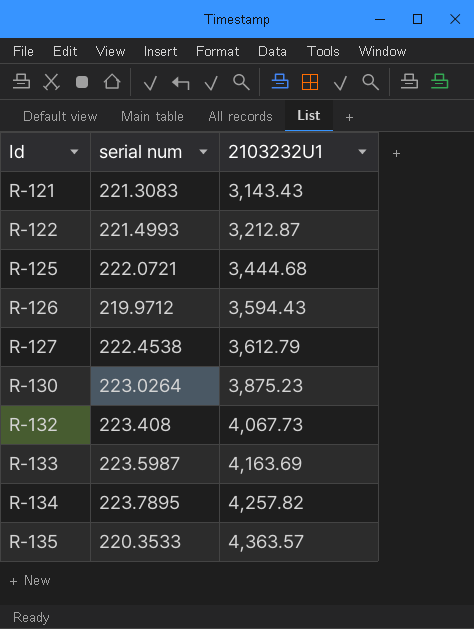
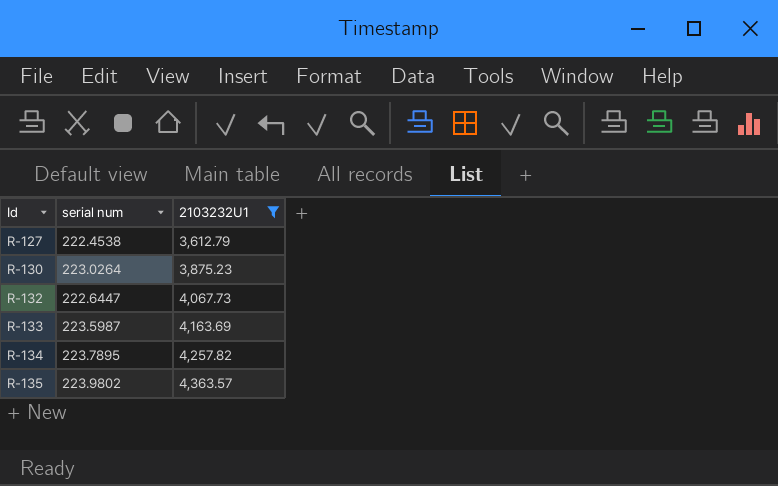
filter: none -> 2103232U1 >= 3,612.79
R-132 | serial num: 223.408 -> 222.6447
R-135 | serial num: 220.3533 -> 223.9802

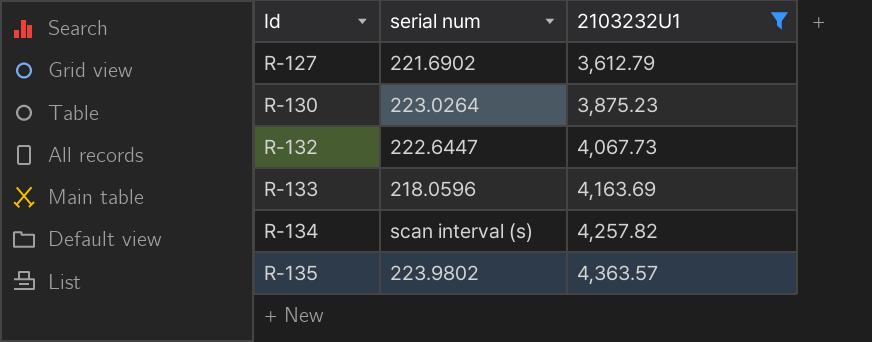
R-127 | serial num: 222.4538 -> 221.6902
R-133 | serial num: 223.5987 -> 218.0596
R-134 | serial num: 223.7895 -> scan interval (s)

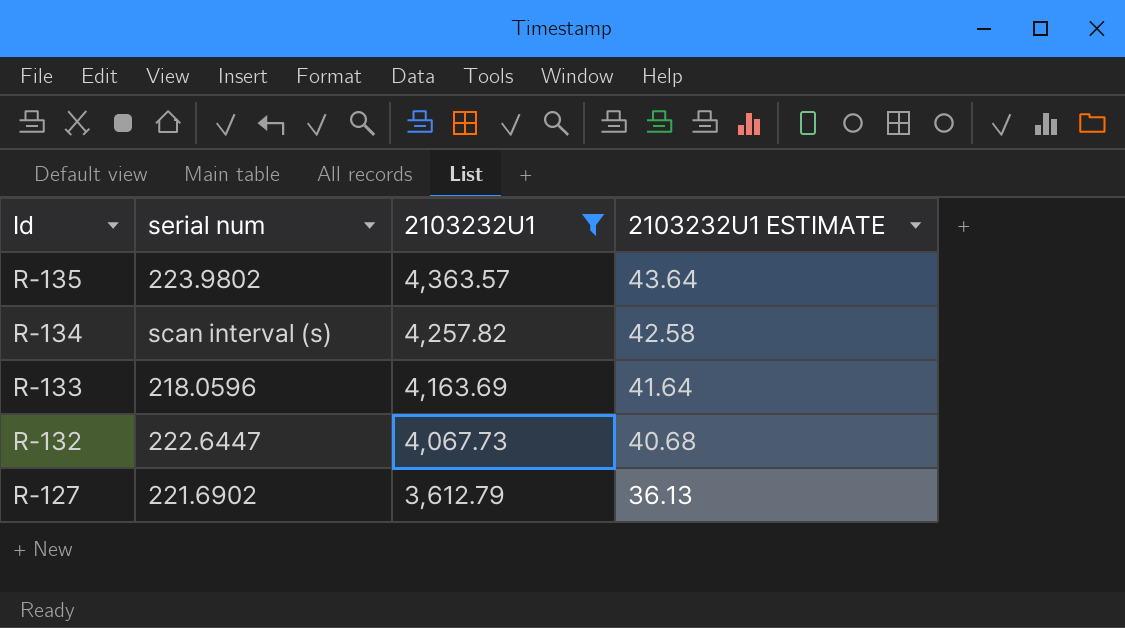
row order: Id ascending -> Id descending
column 2103232U1 ESTIMATE | formula: none -> [2103232U1] * 0.01
row R-130: 223.0264 | 3,875.23 -> none

